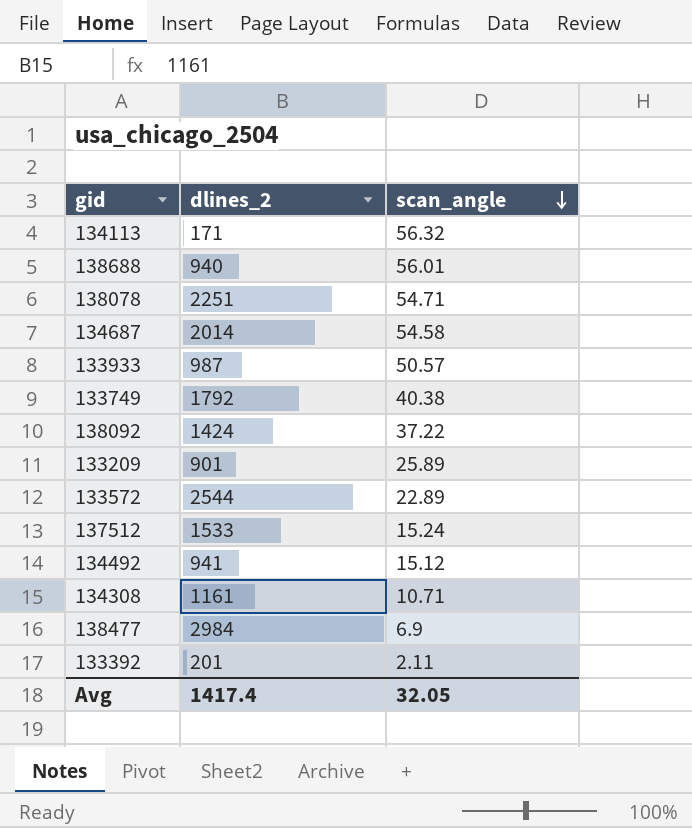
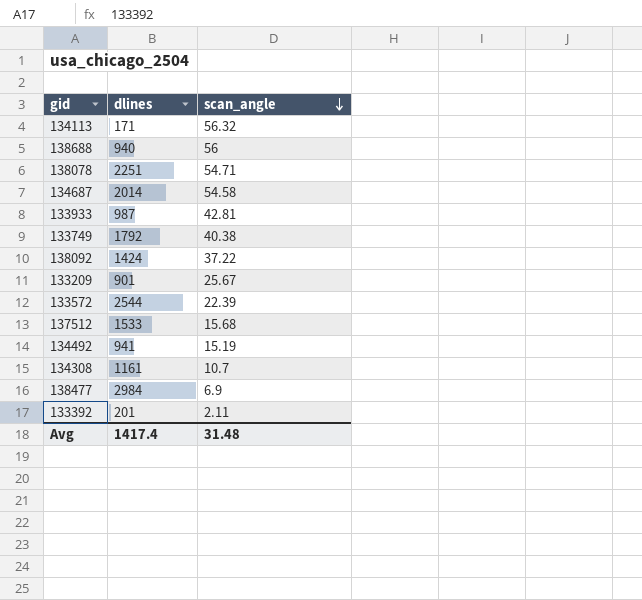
column name: dlines_2 -> dlines
138688 | scan_angle: 56.01 -> 56
133933 | scan_angle: 50.57 -> 42.81
133209 | scan_angle: 25.89 -> 25.67
133572 | scan_angle: 22.89 -> 22.39
137512 | scan_angle: 15.24 -> 15.68
134492 | scan_angle: 15.12 -> 15.19
134308 | scan_angle: 10.71 -> 10.7
Avg | scan_angle: 32.05 -> 31.48

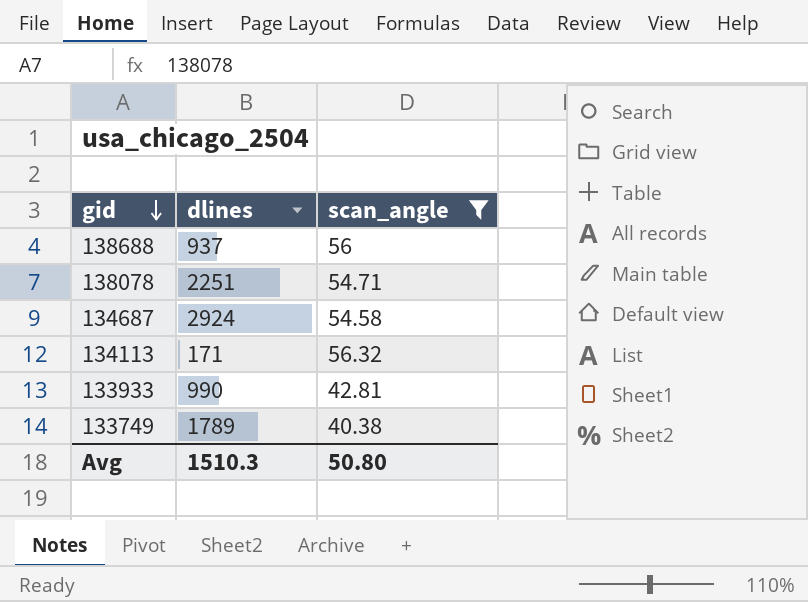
filter: none -> scan_angle >= 40.38
row order: scan_angle descending -> gid descending
138688 | dlines: 940 -> 937
134687 | dlines: 2014 -> 2924
133933 | dlines: 987 -> 990
133749 | dlines: 1792 -> 1789
Avg | dlines: 1417.4 -> 1510.3
Avg | scan_angle: 31.48 -> 50.80

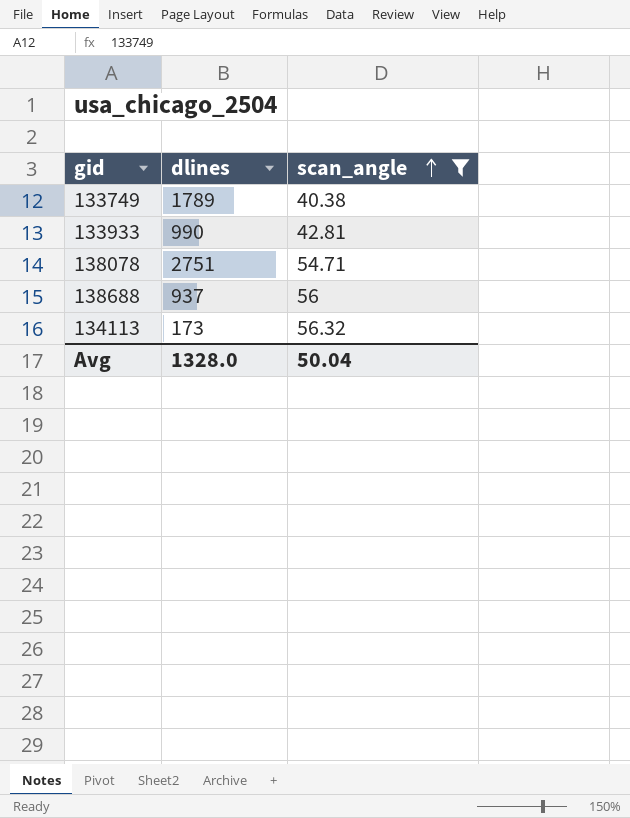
row order: gid descending -> scan_angle ascending
row 134687: 2924 | 54.58 -> none
138078 | dlines: 2251 -> 2751
134113 | dlines: 171 -> 173
Avg | dlines: 1510.3 -> 1328.0
Avg | scan_angle: 50.80 -> 50.04

